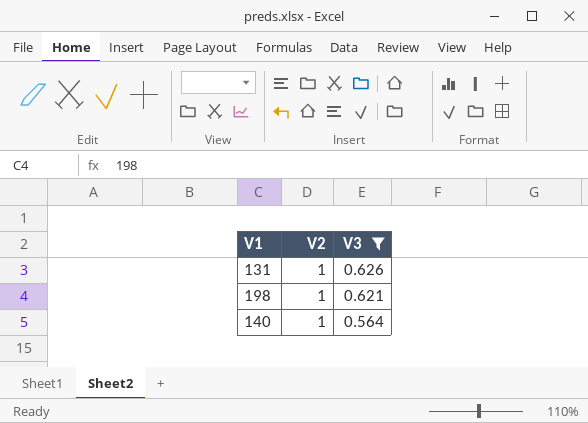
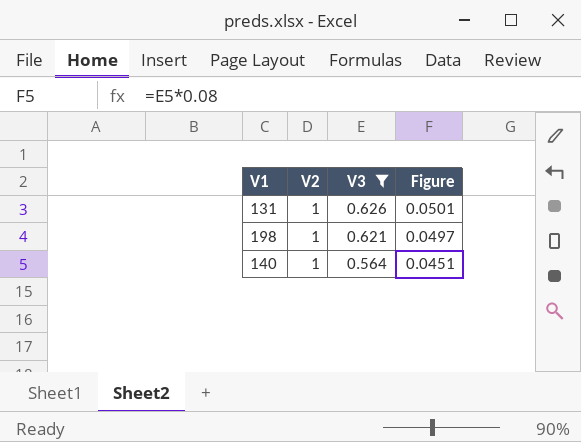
column Figure | formula: none -> [V3] * 0.08

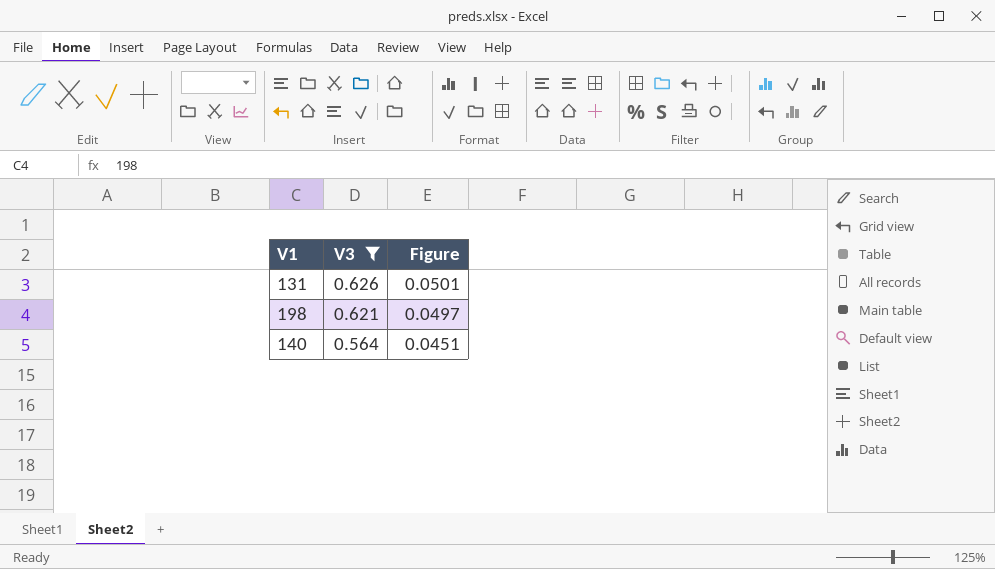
column V2 | position: 2 -> none

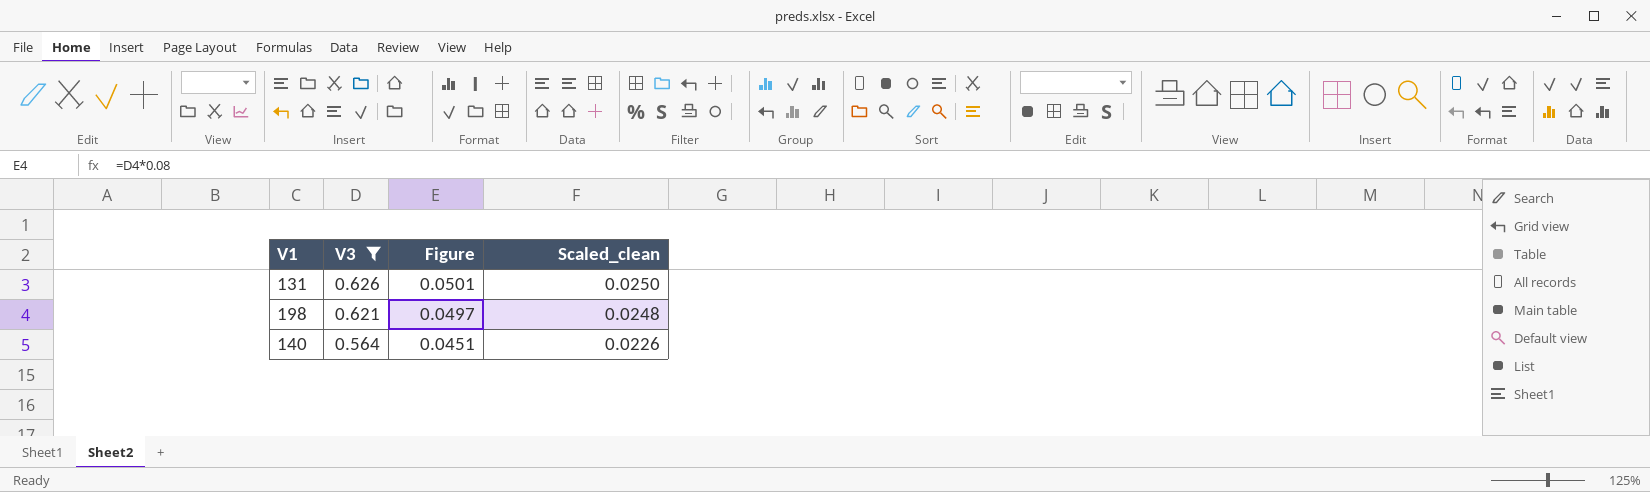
column Scaled_clean | formula: none -> [V3] * 0.04

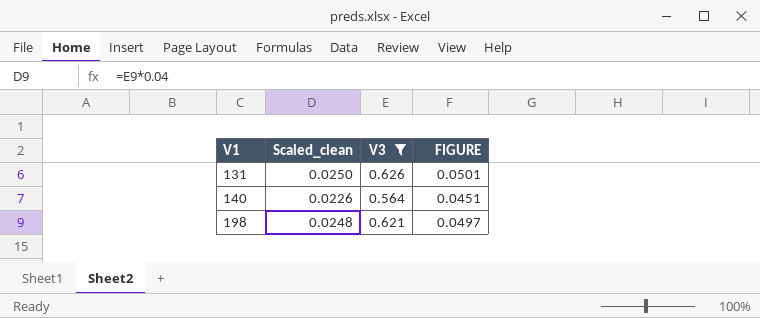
row order: V3 descending -> V1 ascending
column Scaled_clean | position: 4 -> 2
column name: Figure -> FIGURE

